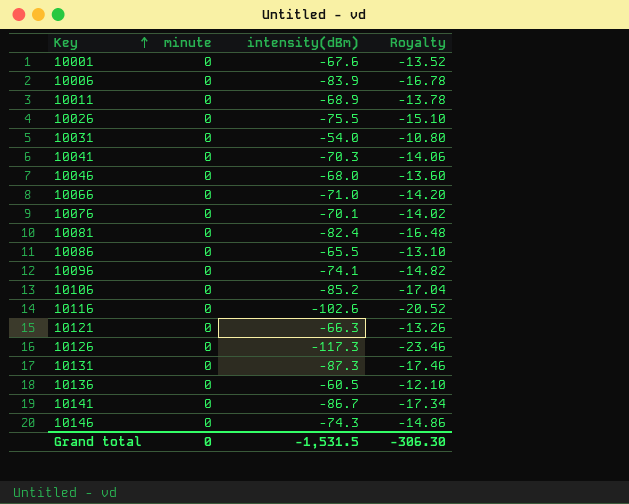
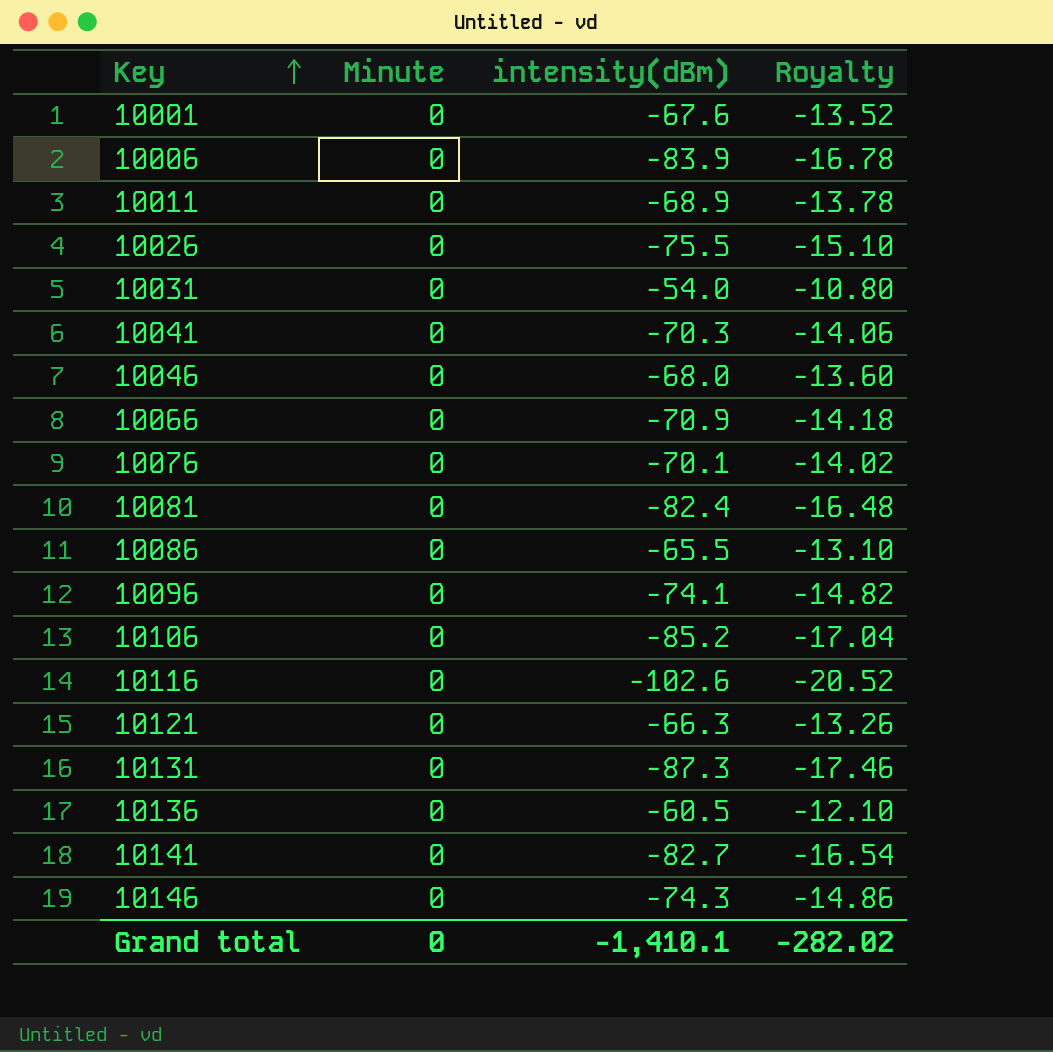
column name: minute -> Minute
row 10126: 0 | -117.3 | -23.46 -> none
10066 | intensity(dBm): -71.0 -> -70.9
10066 | Royalty: -14.20 -> -14.18
10141 | intensity(dBm): -86.7 -> -82.7
10141 | Royalty: -17.34 -> -16.54
Grand total | intensity(dBm): -1,531.5 -> -1,410.1
Grand total | Royalty: -306.30 -> -282.02

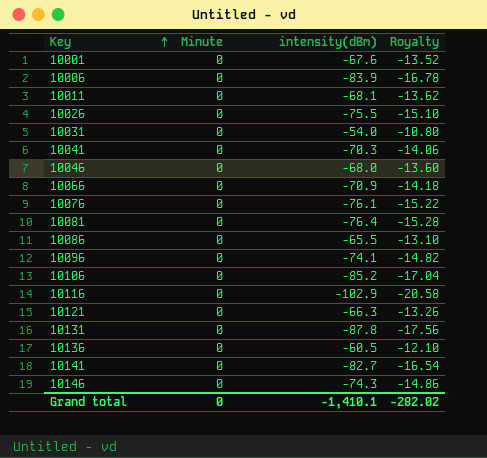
10011 | intensity(dBm): -68.9 -> -68.1
10011 | Royalty: -13.78 -> -13.62
10076 | intensity(dBm): -70.1 -> -76.1
10076 | Royalty: -14.02 -> -15.22
10081 | intensity(dBm): -82.4 -> -76.4
10081 | Royalty: -16.48 -> -15.28
10116 | intensity(dBm): -102.6 -> -102.9
10116 | Royalty: -20.52 -> -20.58
10131 | intensity(dBm): -87.3 -> -87.8
10131 | Royalty: -17.46 -> -17.56

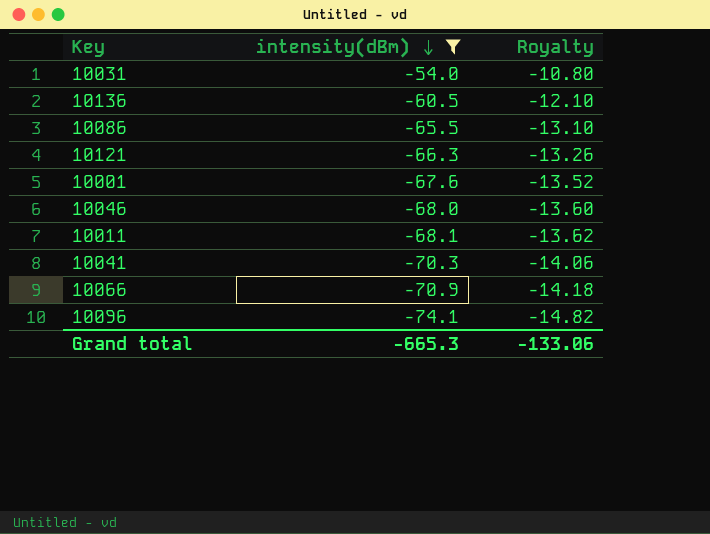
filter: none -> intensity(dBm) >= -74.1
row order: Key ascending -> intensity(dBm) descending
column Minute | position: 2 -> none
Grand total | intensity(dBm): -1,410.1 -> -665.3
Grand total | Royalty: -282.02 -> -133.06

